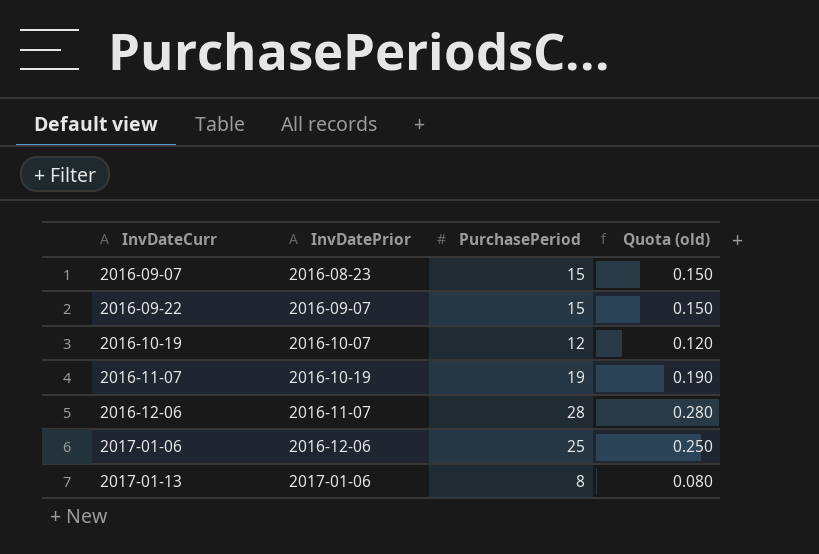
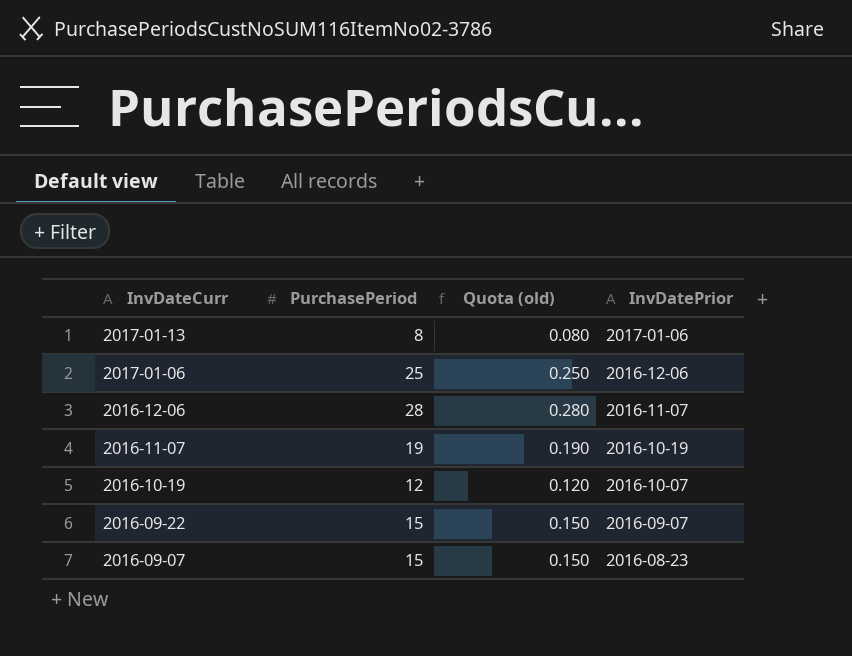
row order: InvDateCurr ascending -> InvDateCurr descending
column InvDatePrior | position: 2 -> 4

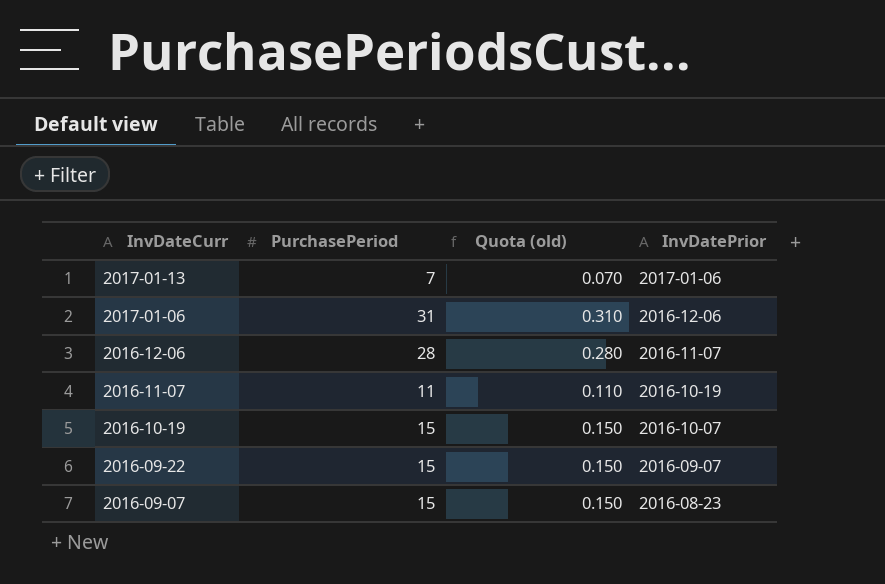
2017-01-13 | PurchasePeriod: 8 -> 7
2017-01-13 | Quota (old): 0.080 -> 0.070
2017-01-06 | PurchasePeriod: 25 -> 31
2017-01-06 | Quota (old): 0.250 -> 0.310
2016-11-07 | PurchasePeriod: 19 -> 11
2016-11-07 | Quota (old): 0.190 -> 0.110
2016-10-19 | PurchasePeriod: 12 -> 15
2016-10-19 | Quota (old): 0.120 -> 0.150

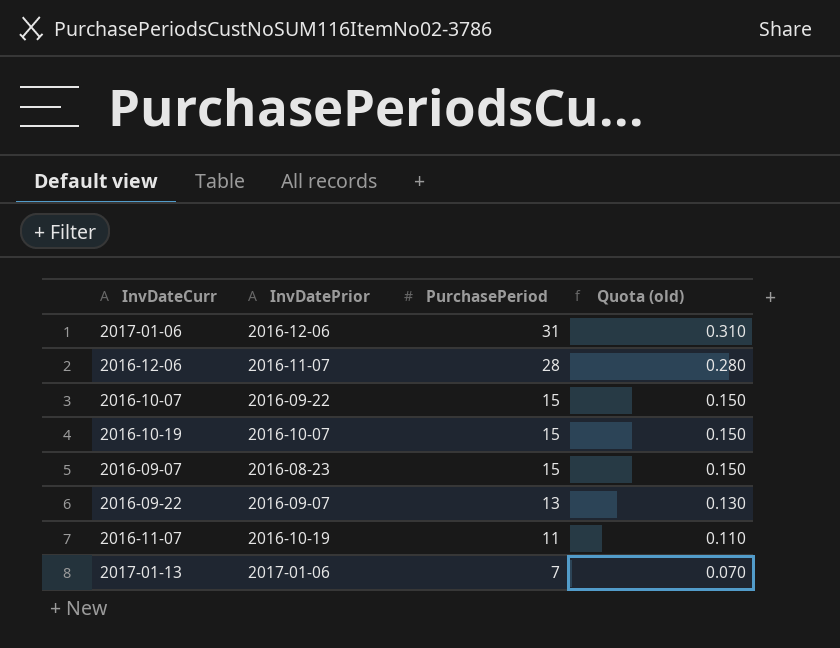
row order: InvDateCurr descending -> PurchasePeriod descending
column InvDatePrior | position: 4 -> 2
row 2016-10-07: none -> 2016-09-22 | 15 | 0.150
2016-09-22 | PurchasePeriod: 15 -> 13
2016-09-22 | Quota (old): 0.150 -> 0.130

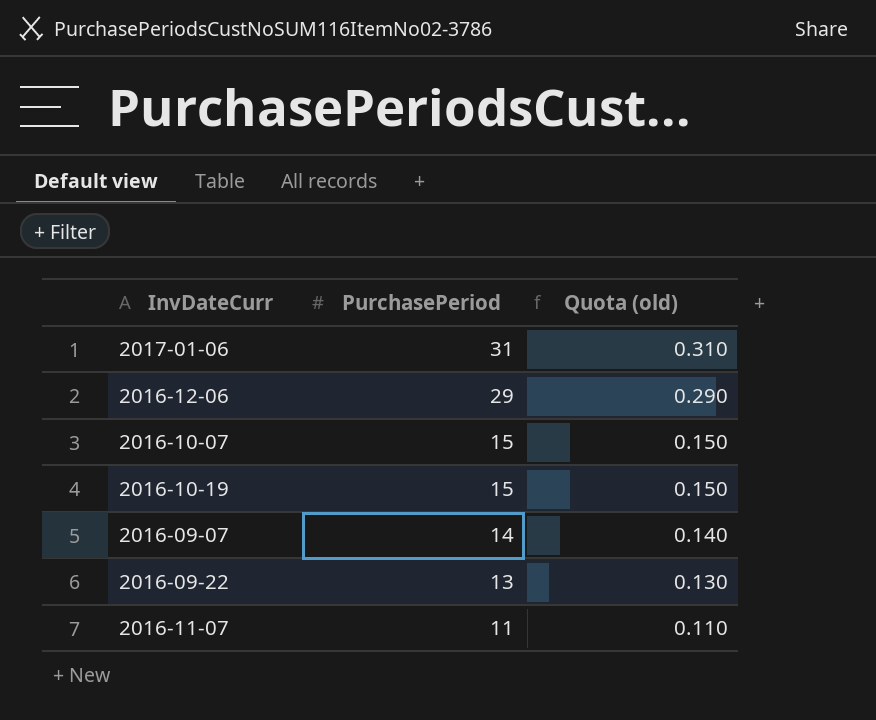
column InvDatePrior | position: 2 -> none
row 2017-01-13: 2017-01-06 | 7 | 0.070 -> none
2016-12-06 | PurchasePeriod: 28 -> 29
2016-12-06 | Quota (old): 0.280 -> 0.290
2016-09-07 | PurchasePeriod: 15 -> 14
2016-09-07 | Quota (old): 0.150 -> 0.140

